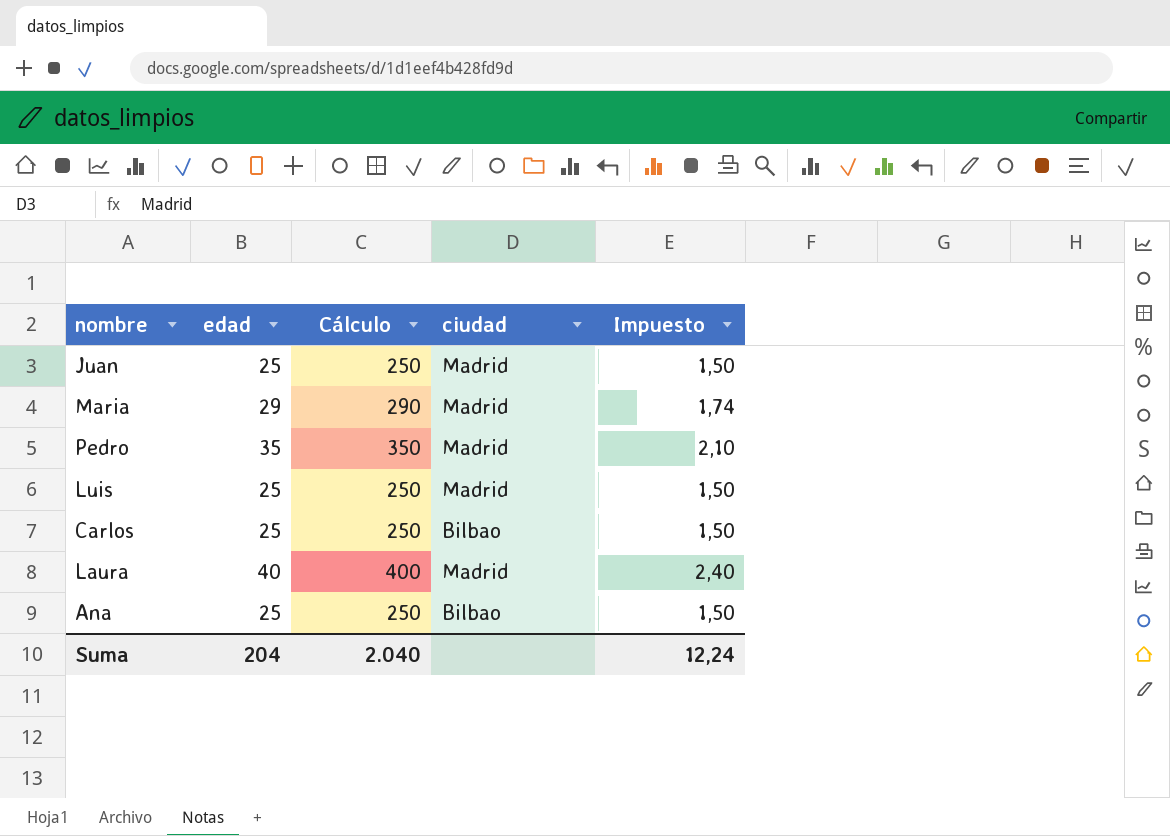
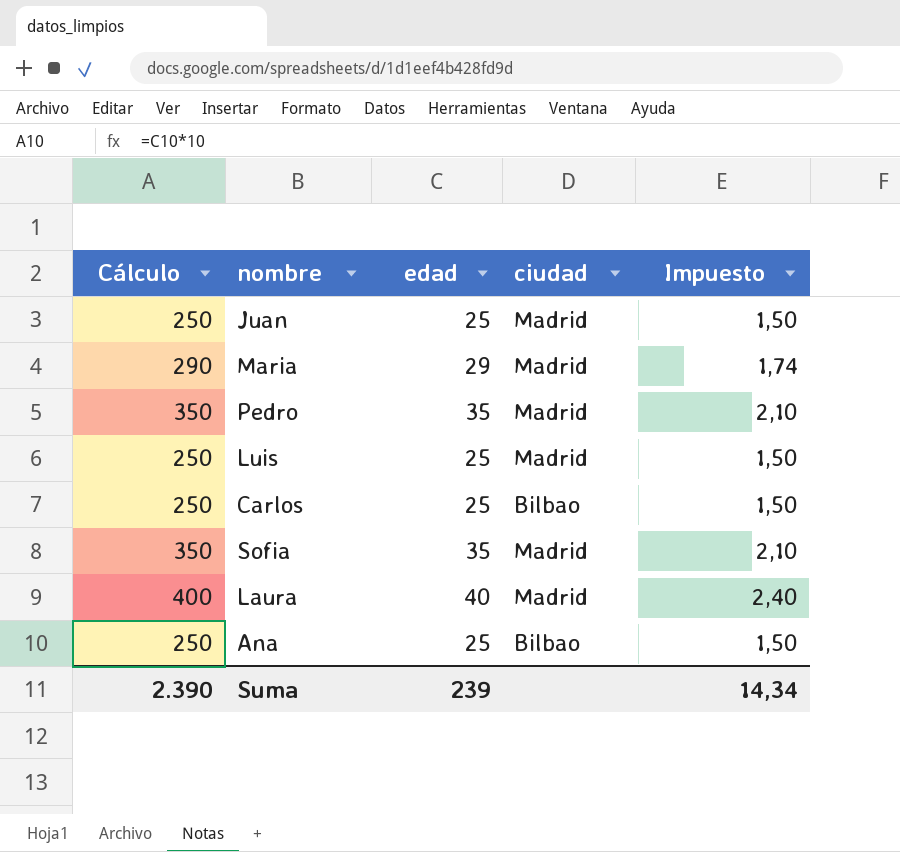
column Cálculo | position: 3 -> 1
row Sofia: none -> 350 | 35 | Madrid | 2,10
Suma | Cálculo: 2.040 -> 2.390
Suma | edad: 204 -> 239
Suma | Impuesto: 12,24 -> 14,34

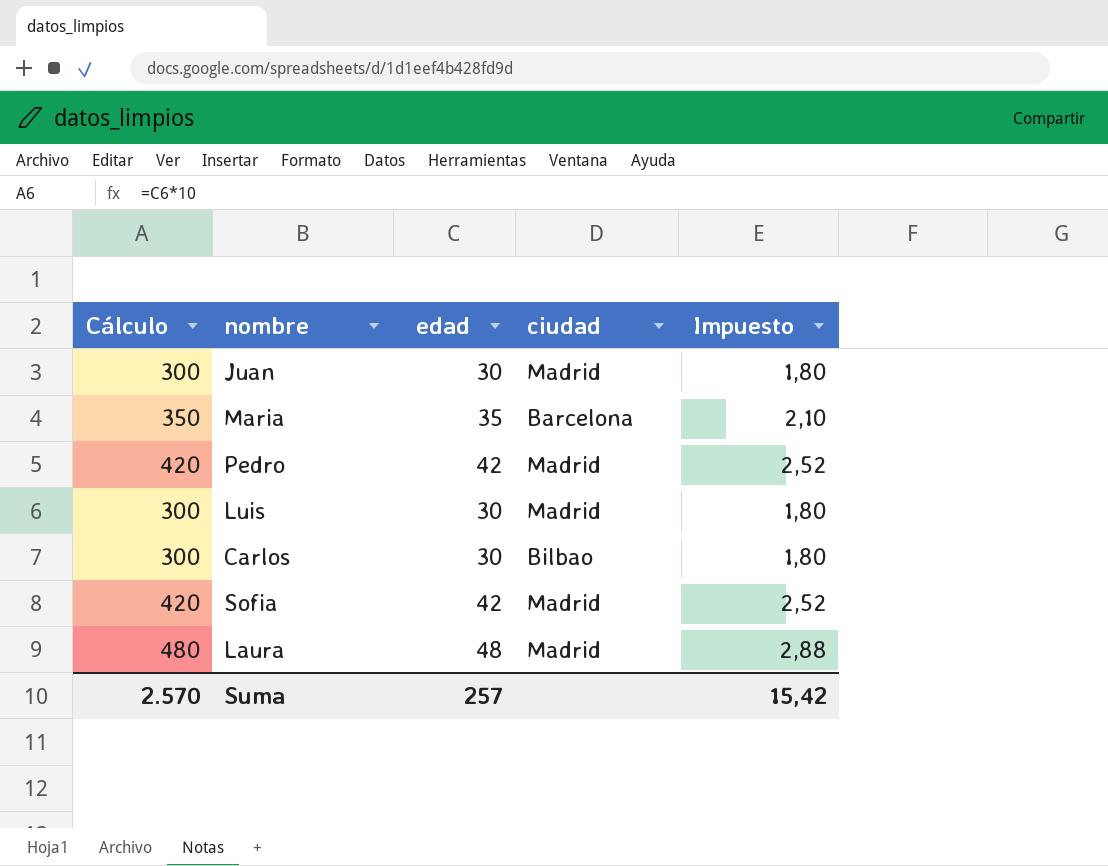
row Ana: 250 | 25 | Bilbao | 1,50 -> none
Juan | Cálculo: 250 -> 300
Juan | edad: 25 -> 30
Juan | Impuesto: 1,50 -> 1,80
Maria | Cálculo: 290 -> 350
Maria | edad: 29 -> 35
Maria | ciudad: Madrid -> Barcelona
Maria | Impuesto: 1,74 -> 2,10
Pedro | Cálculo: 350 -> 420
Pedro | edad: 35 -> 42
Pedro | Impuesto: 2,10 -> 2,52
Luis | Cálculo: 250 -> 300
Luis | edad: 25 -> 30
Luis | Impuesto: 1,50 -> 1,80
Carlos | Cálculo: 250 -> 300
Carlos | edad: 25 -> 30
Carlos | Impuesto: 1,50 -> 1,80
Sofia | Cálculo: 350 -> 420
Sofia | edad: 35 -> 42
Sofia | Impuesto: 2,10 -> 2,52
Laura | Cálculo: 400 -> 480
Laura | edad: 40 -> 48
Laura | Impuesto: 2,40 -> 2,88
Suma | Cálculo: 2.390 -> 2.570
Suma | edad: 239 -> 257
Suma | Impuesto: 14,34 -> 15,42

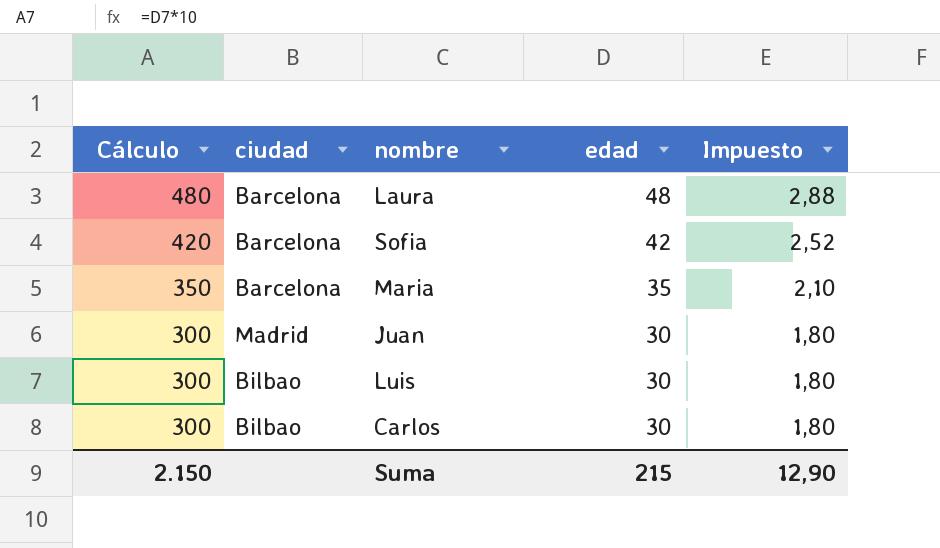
row order: none -> Cálculo descending
column ciudad | position: 4 -> 2
row Pedro: 420 | 42 | Madrid | 2,52 -> none
Laura | ciudad: Madrid -> Barcelona
Sofia | ciudad: Madrid -> Barcelona
Luis | ciudad: Madrid -> Bilbao
Suma | Cálculo: 2.570 -> 2.150
Suma | edad: 257 -> 215
Suma | Impuesto: 15,42 -> 12,90

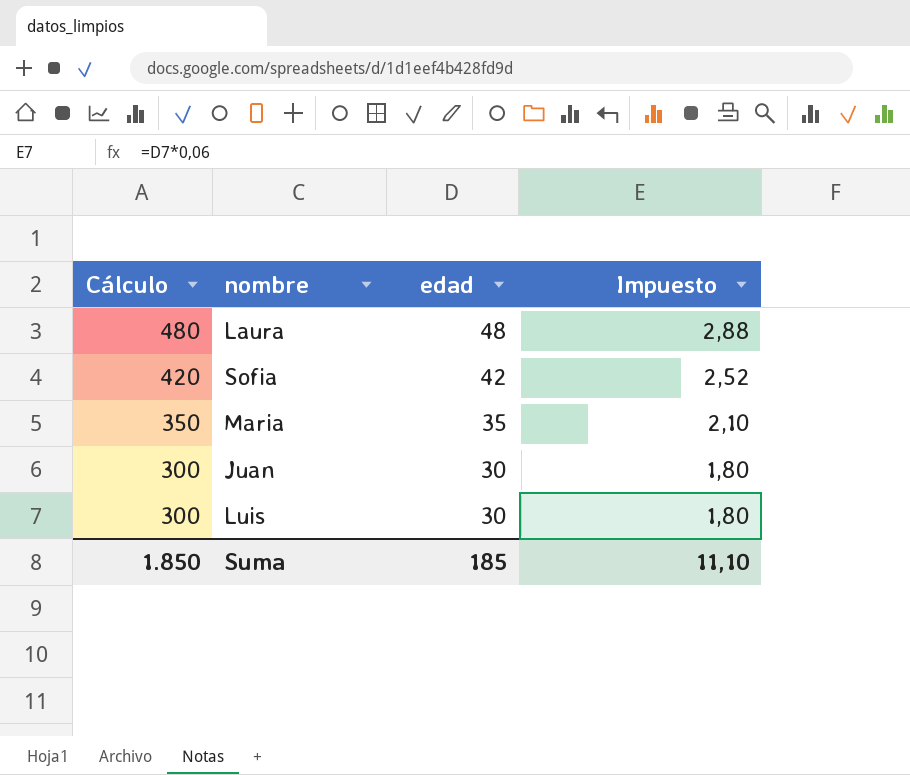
column ciudad | position: 2 -> none
row Carlos: 300 | Bilbao | 30 | 1,80 -> none
Suma | Cálculo: 2.150 -> 1.850
Suma | edad: 215 -> 185
Suma | Impuesto: 12,90 -> 11,10

